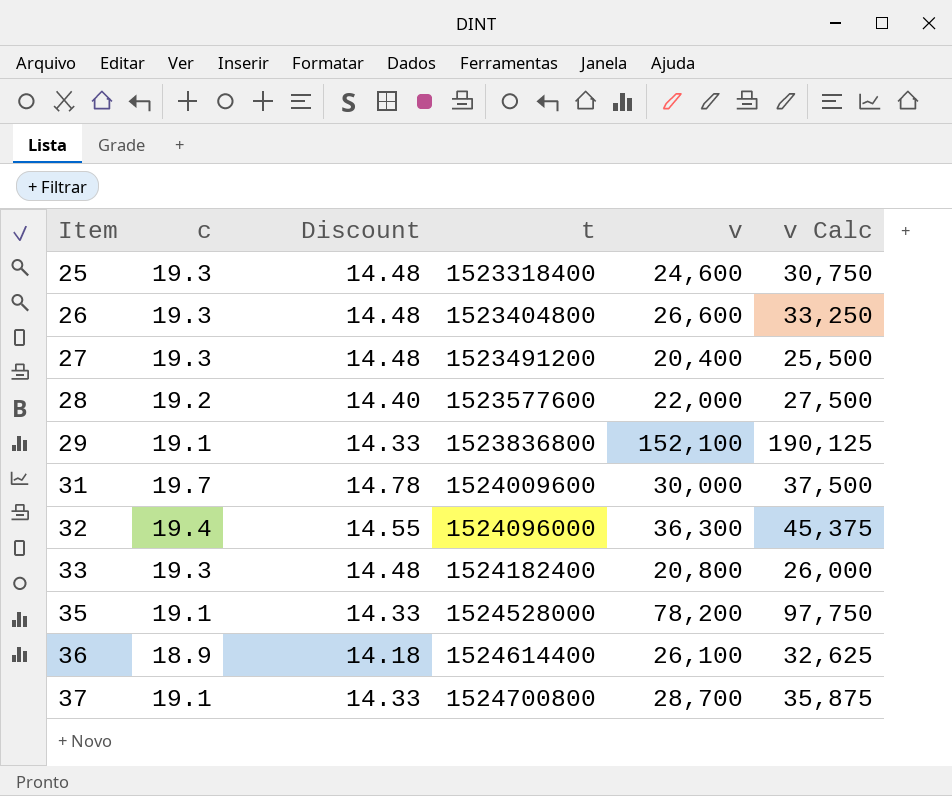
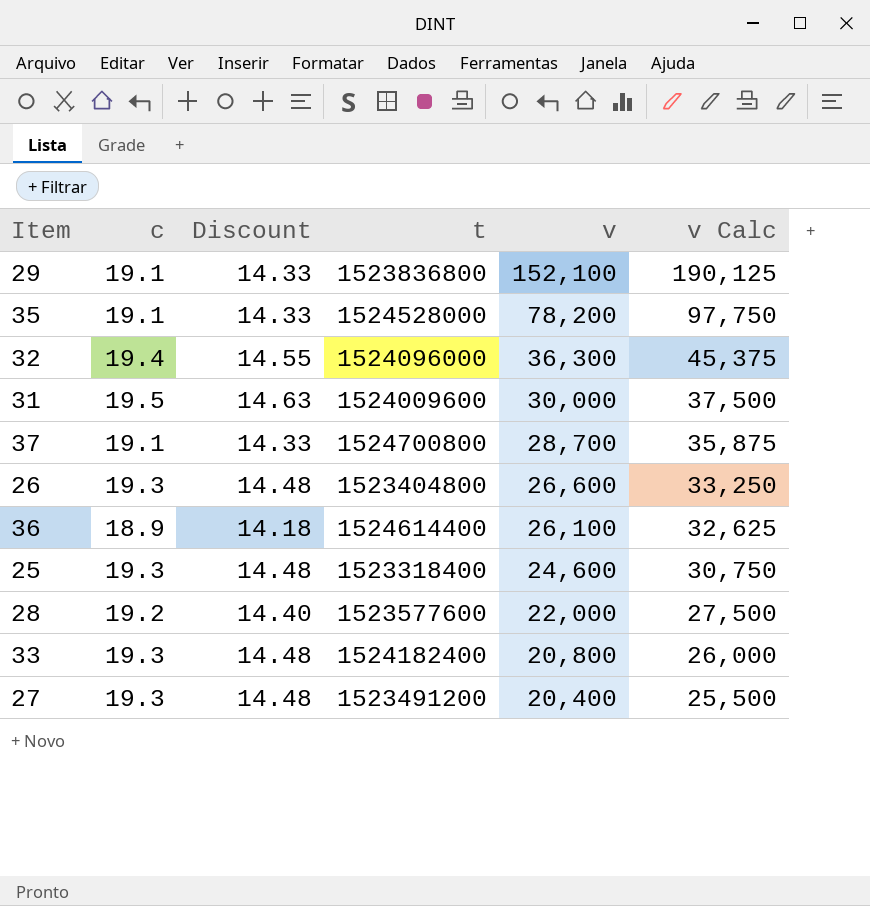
row order: Item ascending -> v descending
31 | c: 19.7 -> 19.5
31 | Discount: 14.78 -> 14.63

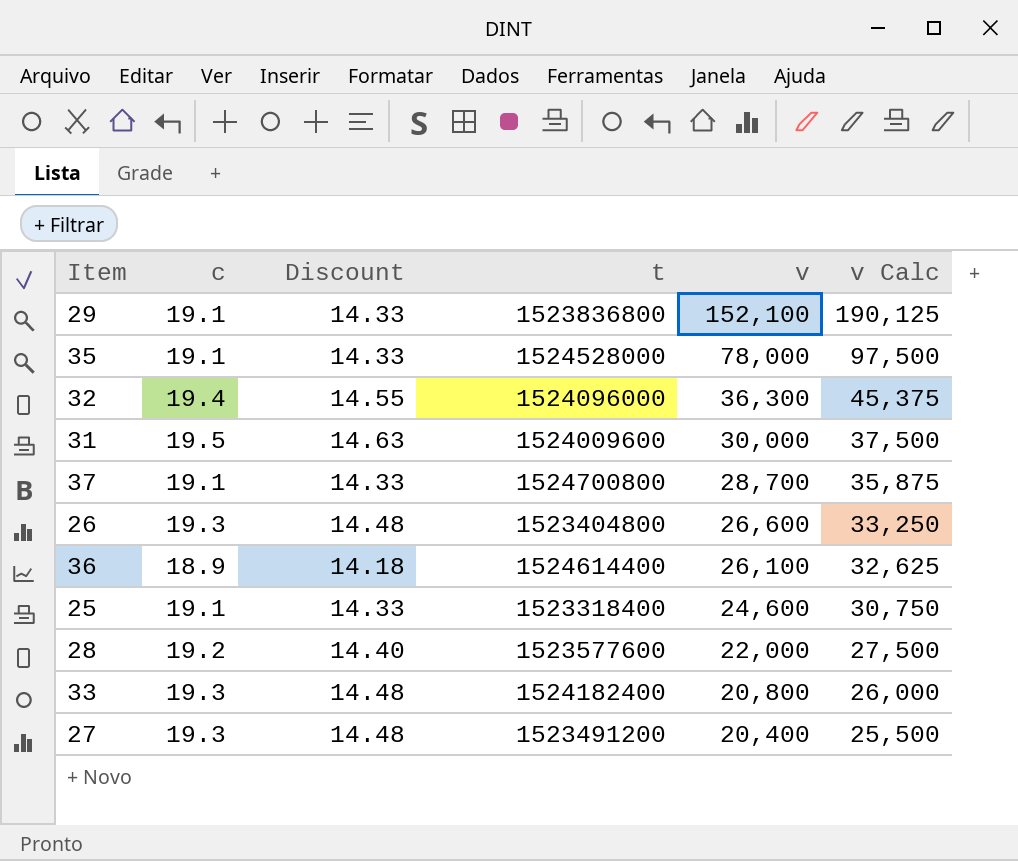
35 | v: 78,200 -> 78,000
35 | v Calc: 97,750 -> 97,500
25 | c: 19.3 -> 19.1
25 | Discount: 14.48 -> 14.33

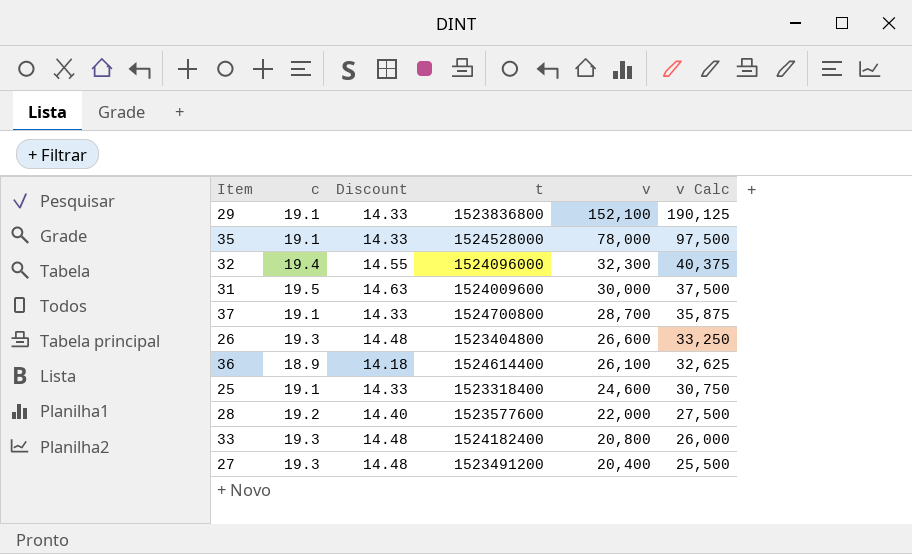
32 | v: 36,300 -> 32,300
32 | v Calc: 45,375 -> 40,375

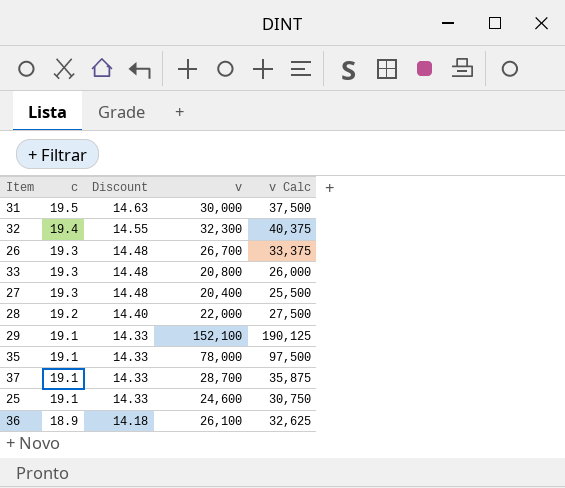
row order: v descending -> c descending
column t | position: 4 -> none
26 | v: 26,600 -> 26,700
26 | v Calc: 33,250 -> 33,375

